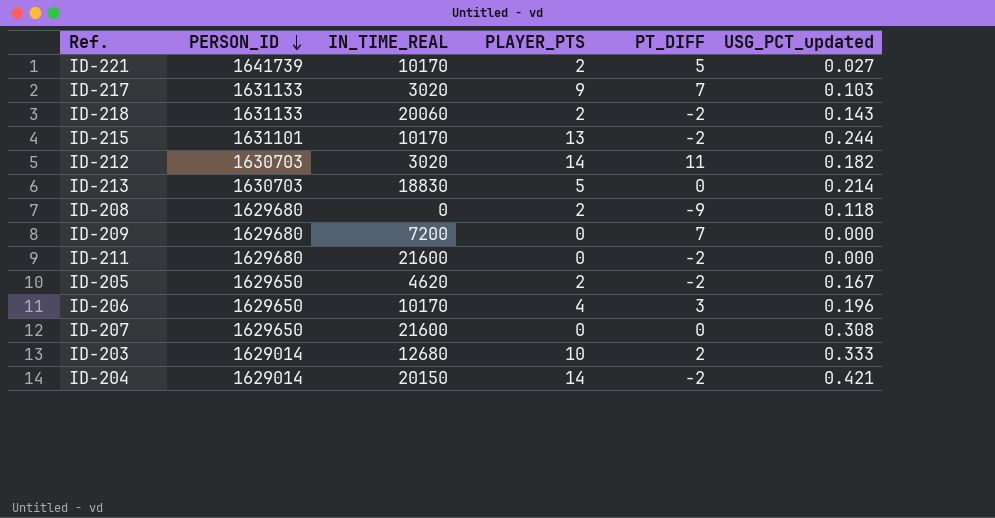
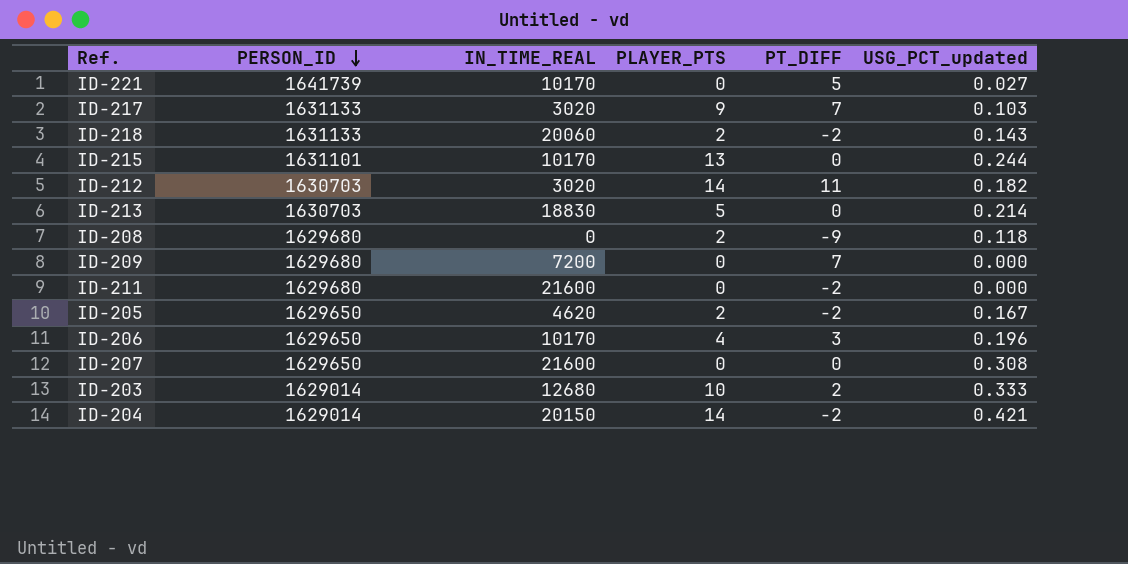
ID-221 | PLAYER_PTS: 2 -> 0
ID-215 | PT_DIFF: -2 -> 0

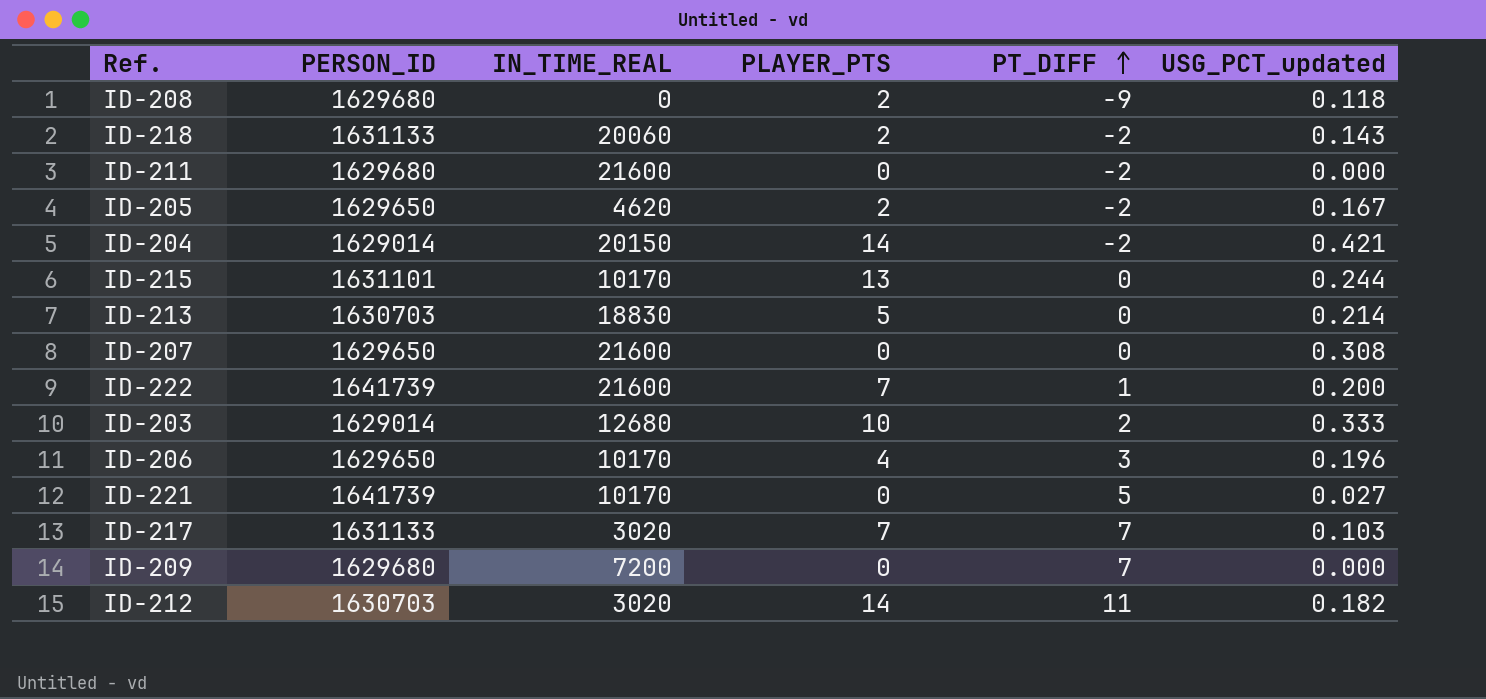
row order: PERSON_ID descending -> PT_DIFF ascending
row ID-222: none -> 1641739 | 21600 | 7 | 1 | 0.200
ID-217 | PLAYER_PTS: 9 -> 7

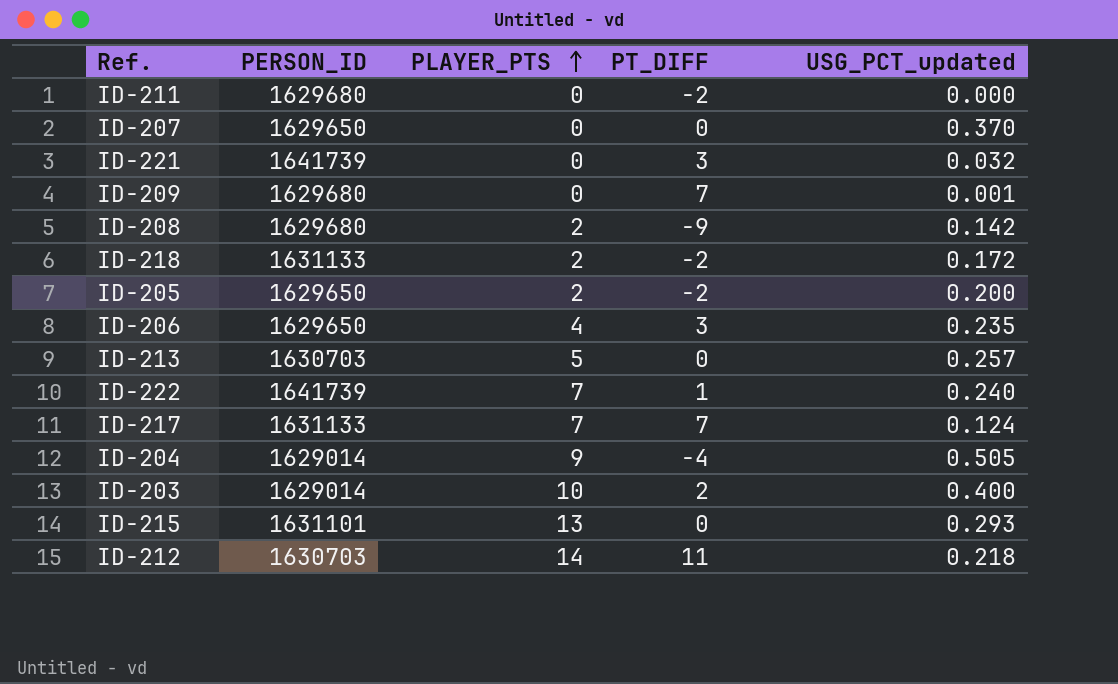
row order: PT_DIFF ascending -> PLAYER_PTS ascending
column IN_TIME_REAL | position: 3 -> none
ID-207 | USG_PCT_updated: 0.308 -> 0.370
ID-221 | PT_DIFF: 5 -> 3
ID-221 | USG_PCT_updated: 0.027 -> 0.032
ID-209 | USG_PCT_updated: 0.000 -> 0.001
ID-208 | USG_PCT_updated: 0.118 -> 0.142
ID-218 | USG_PCT_updated: 0.143 -> 0.172
ID-205 | USG_PCT_updated: 0.167 -> 0.200
ID-206 | USG_PCT_updated: 0.196 -> 0.235
ID-213 | USG_PCT_updated: 0.214 -> 0.257
ID-222 | USG_PCT_updated: 0.200 -> 0.240
ID-217 | USG_PCT_updated: 0.103 -> 0.124
ID-204 | PLAYER_PTS: 14 -> 9
ID-204 | PT_DIFF: -2 -> -4
ID-204 | USG_PCT_updated: 0.421 -> 0.505
ID-203 | USG_PCT_updated: 0.333 -> 0.400
ID-215 | USG_PCT_updated: 0.244 -> 0.293
ID-212 | USG_PCT_updated: 0.182 -> 0.218

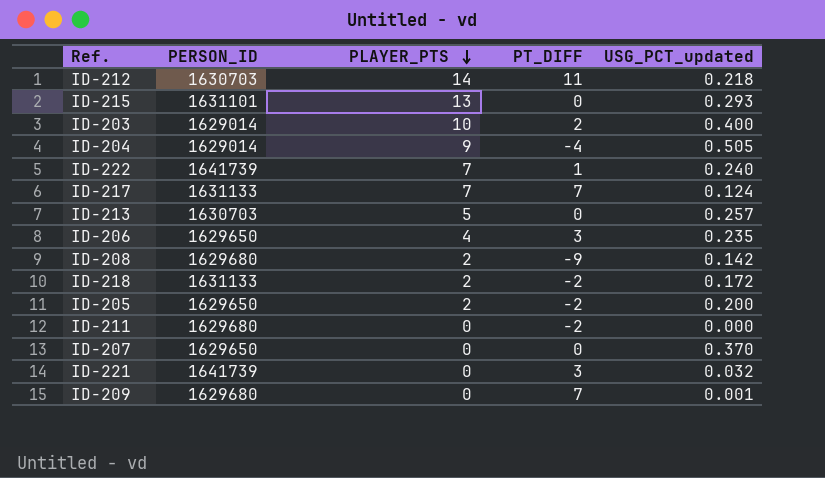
row order: PLAYER_PTS ascending -> PLAYER_PTS descending

